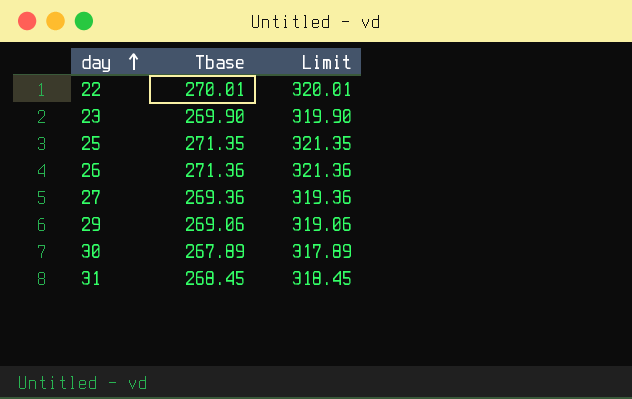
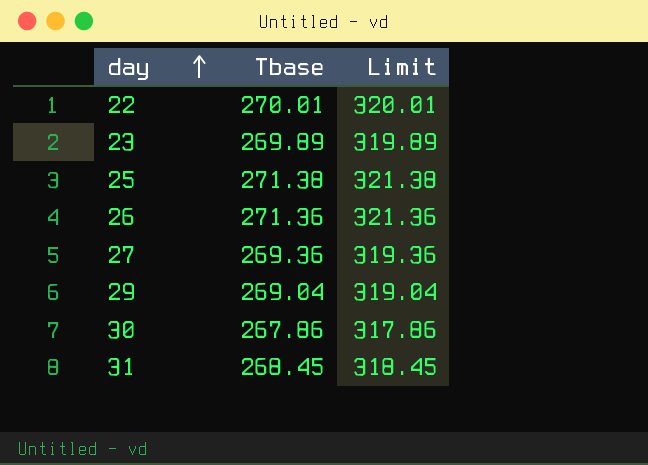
23 | Tbase: 269.90 -> 269.89
23 | Limit: 319.90 -> 319.89
25 | Tbase: 271.35 -> 271.38
25 | Limit: 321.35 -> 321.38
29 | Tbase: 269.06 -> 269.04
29 | Limit: 319.06 -> 319.04
30 | Tbase: 267.89 -> 267.86
30 | Limit: 317.89 -> 317.86

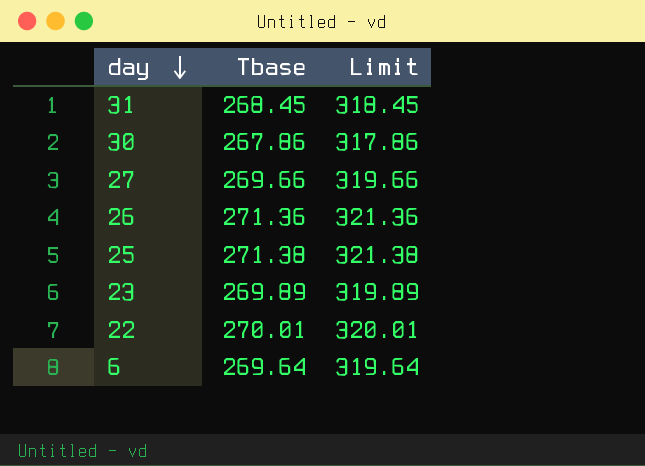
row order: day ascending -> day descending
row 29: 269.04 | 319.04 -> none
27 | Tbase: 269.36 -> 269.66
27 | Limit: 319.36 -> 319.66
row 6: none -> 269.64 | 319.64

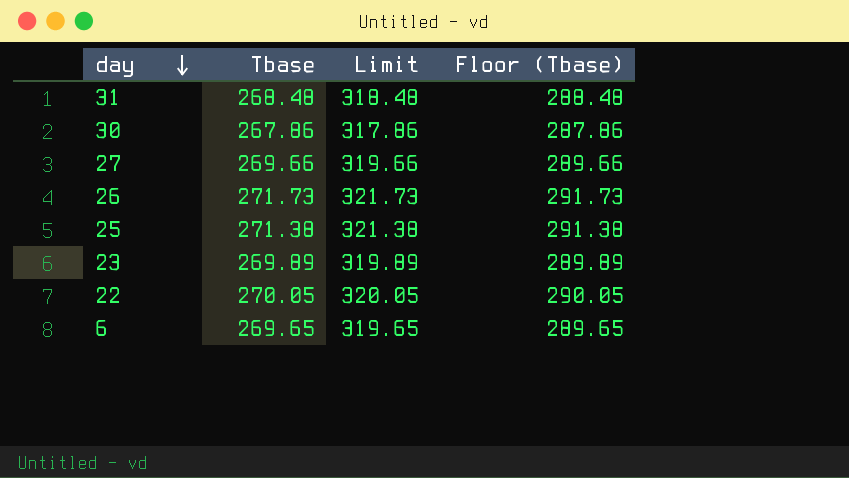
column Floor (Tbase) | formula: none -> [Tbase] + 20
31 | Tbase: 268.45 -> 268.48
31 | Limit: 318.45 -> 318.48
26 | Tbase: 271.36 -> 271.73
26 | Limit: 321.36 -> 321.73
22 | Tbase: 270.01 -> 270.05
22 | Limit: 320.01 -> 320.05
6 | Tbase: 269.64 -> 269.65
6 | Limit: 319.64 -> 319.65

